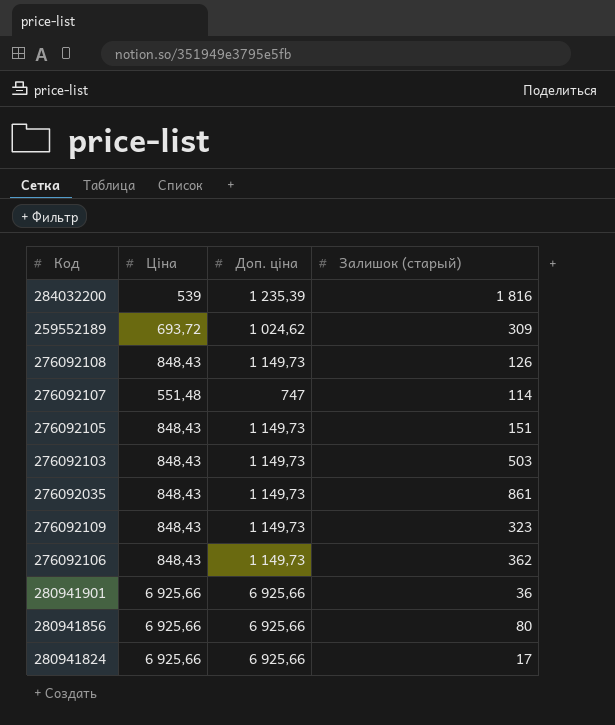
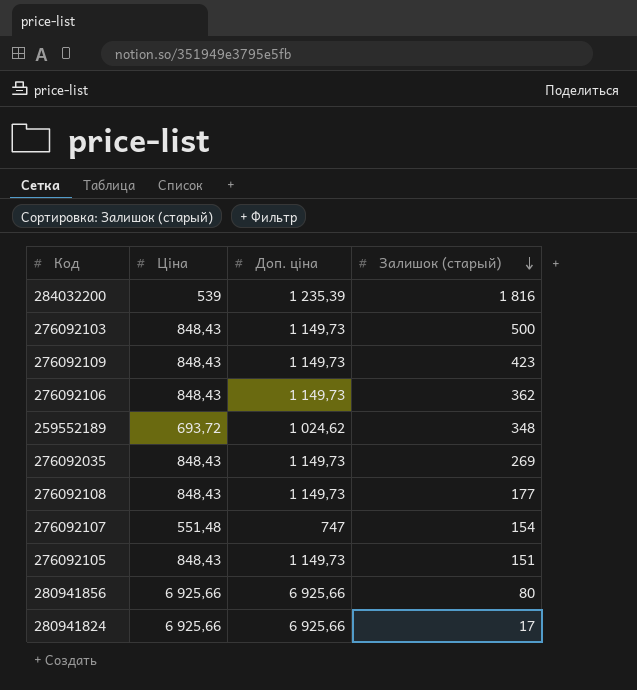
row order: none -> Залишок (старый) descending
row 280941901: 6 925,66 | 6 925,66 | 36 -> none
276092103 | Залишок (старый): 503 -> 500
276092109 | Залишок (старый): 323 -> 423
259552189 | Залишок (старый): 309 -> 348
276092035 | Залишок (старый): 861 -> 269
276092108 | Залишок (старый): 126 -> 177
276092107 | Залишок (старый): 114 -> 154

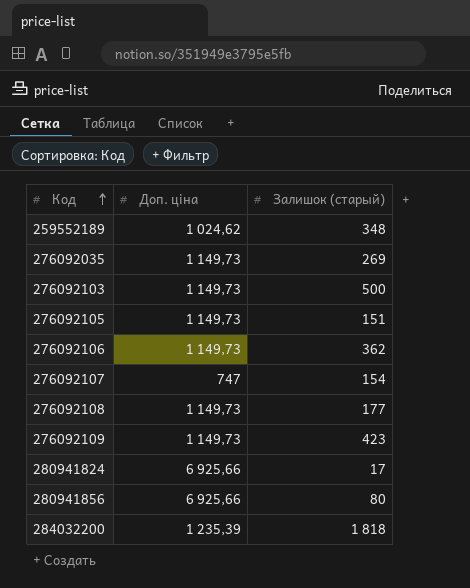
row order: Залишок (старый) descending -> Код ascending
column Ціна | position: 2 -> none
284032200 | Залишок (старый): 1 816 -> 1 818

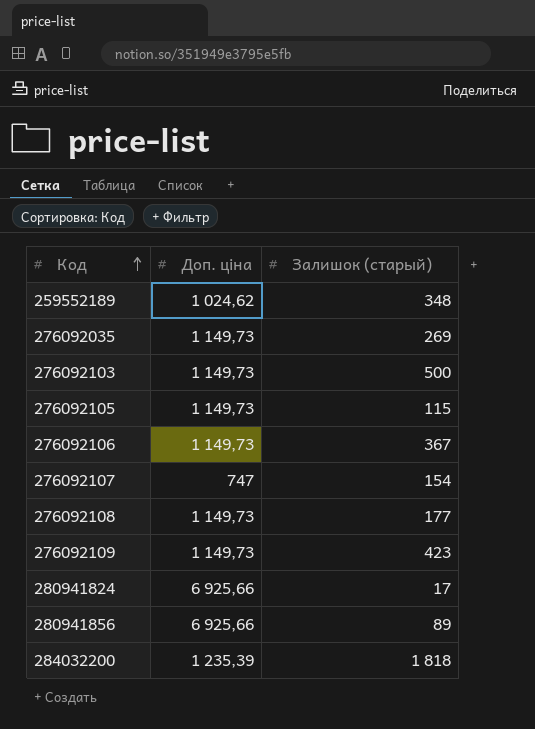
276092105 | Залишок (старый): 151 -> 115
276092106 | Залишок (старый): 362 -> 367
280941856 | Залишок (старый): 80 -> 89

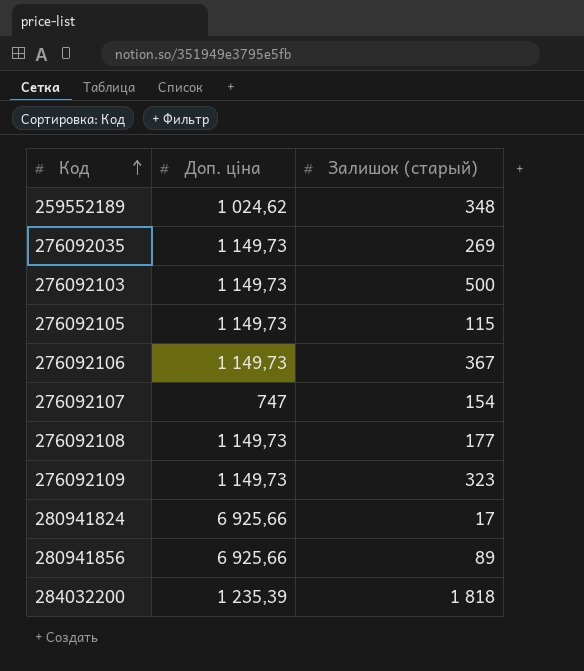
276092109 | Залишок (старый): 423 -> 323

